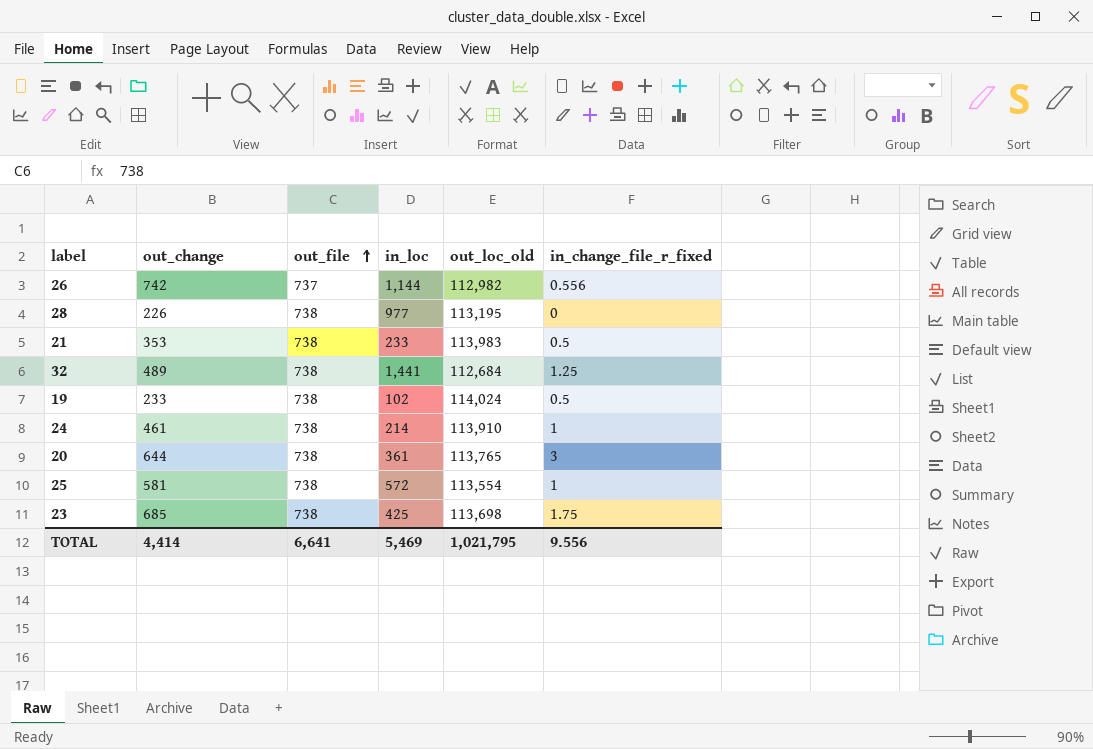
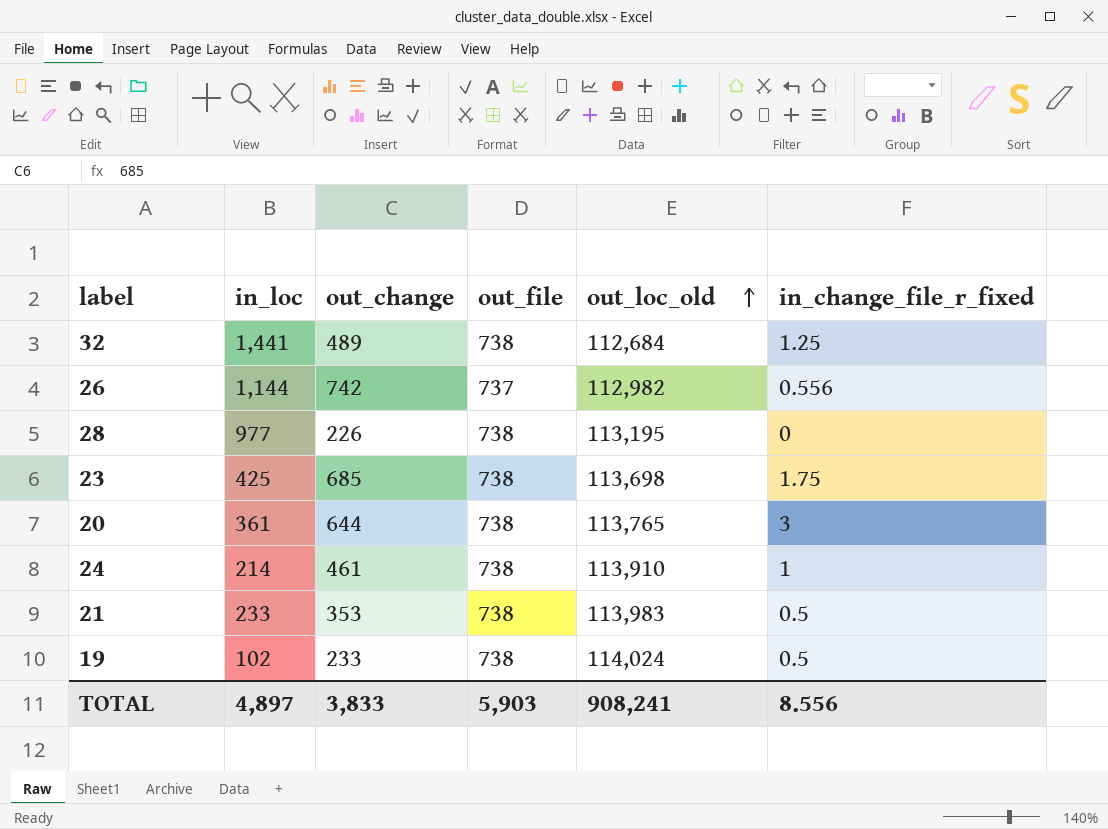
row order: out_file ascending -> out_loc_old ascending
column in_loc | position: 4 -> 2
row 25: 581 | 738 | 572 | 113,554 | 1 -> none
TOTAL | in_loc: 5,469 -> 4,897
TOTAL | out_change: 4,414 -> 3,833
TOTAL | out_file: 6,641 -> 5,903
TOTAL | out_loc_old: 1,021,795 -> 908,241
TOTAL | in_change_file_r_fixed: 9.556 -> 8.556

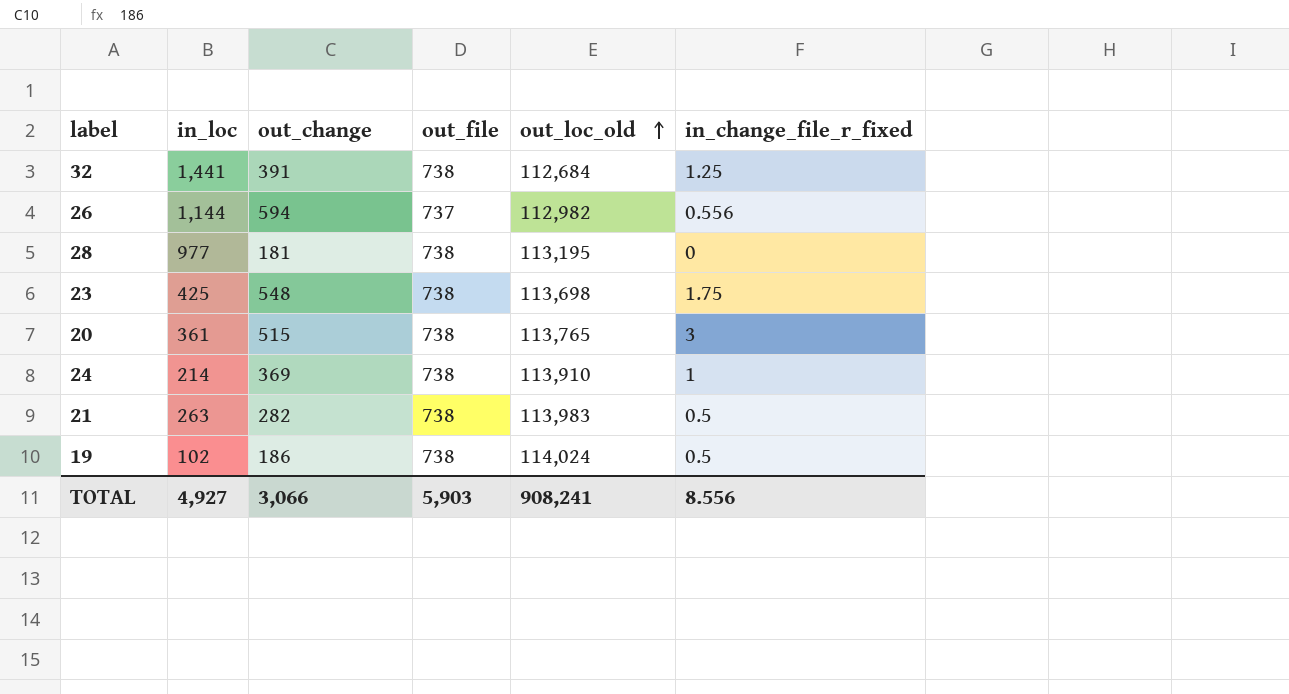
32 | out_change: 489 -> 391
26 | out_change: 742 -> 594
28 | out_change: 226 -> 181
23 | out_change: 685 -> 548
20 | out_change: 644 -> 515
24 | out_change: 461 -> 369
21 | in_loc: 233 -> 263
21 | out_change: 353 -> 282
19 | out_change: 233 -> 186
TOTAL | in_loc: 4,897 -> 4,927
TOTAL | out_change: 3,833 -> 3,066

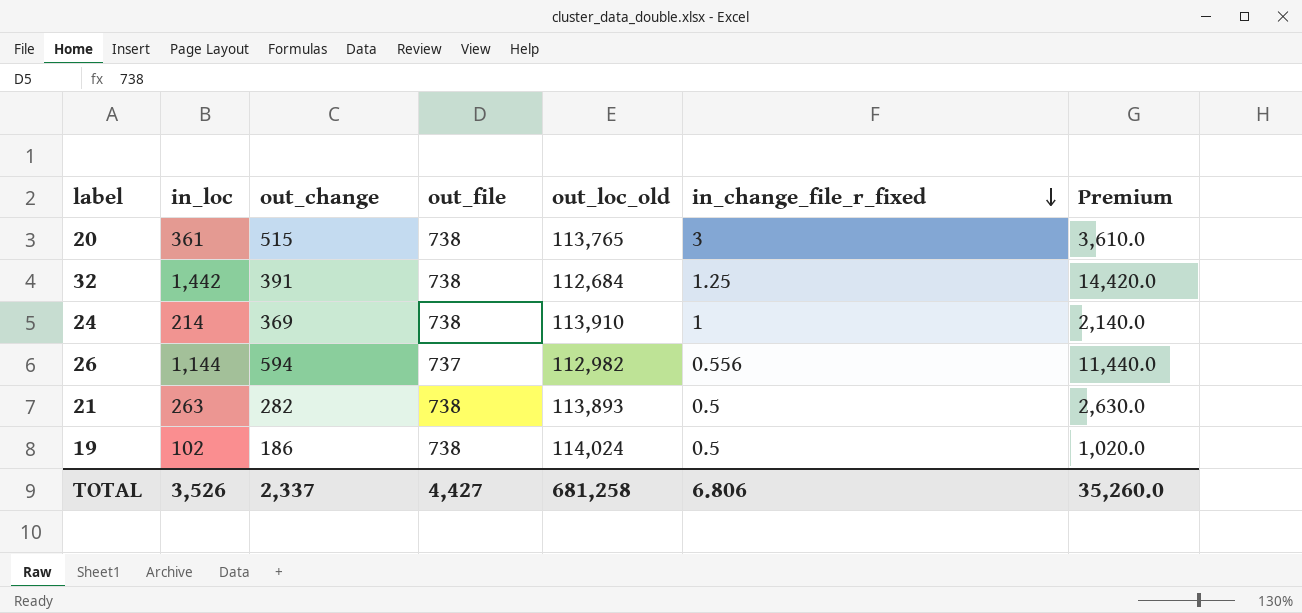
row order: out_loc_old ascending -> in_change_file_r_fixed descending
column Premium | formula: none -> [in_loc] * 10
row 28: 977 | 181 | 738 | 113,195 | 0 -> none
row 23: 425 | 548 | 738 | 113,698 | 1.75 -> none
32 | in_loc: 1,441 -> 1,442
21 | out_loc_old: 113,983 -> 113,893
TOTAL | in_loc: 4,927 -> 3,526
TOTAL | out_change: 3,066 -> 2,337
TOTAL | out_file: 5,903 -> 4,427
TOTAL | out_loc_old: 908,241 -> 681,258
TOTAL | in_change_file_r_fixed: 8.556 -> 6.806

